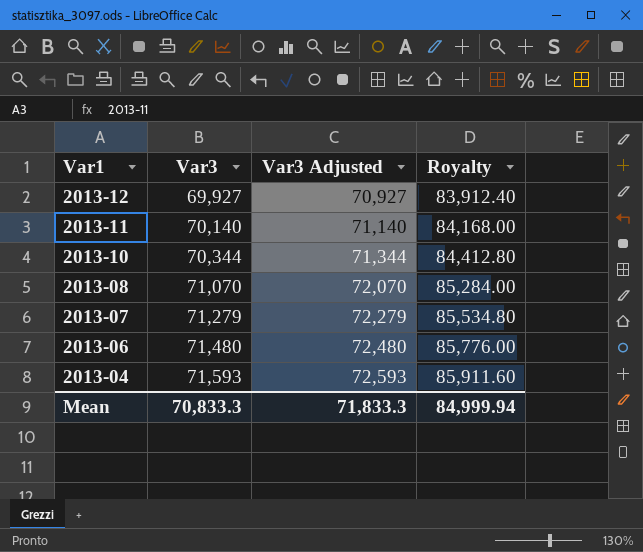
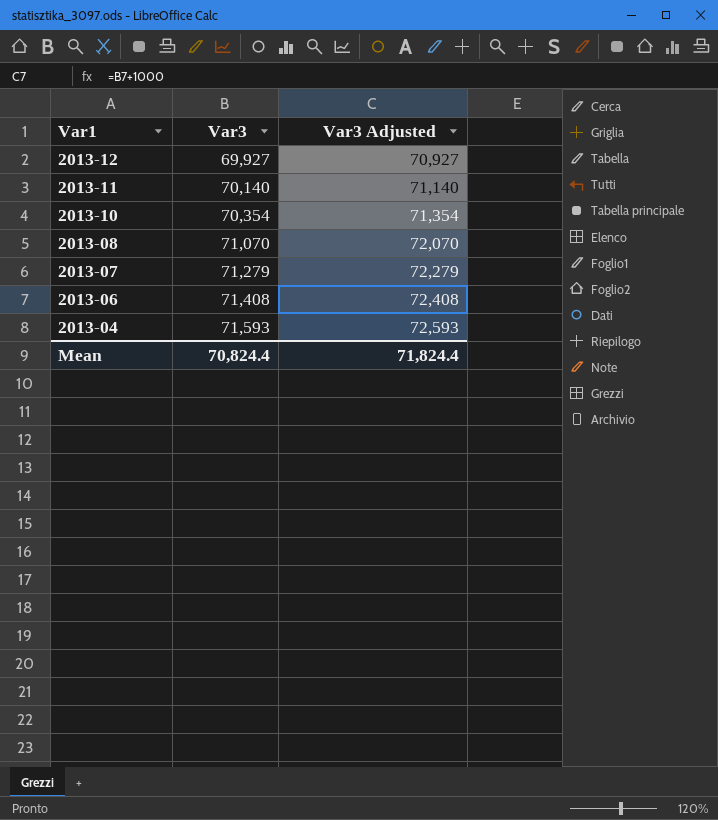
column Royalty | formula: [Var3] * 1.2 -> none
2013-10 | Var3: 70,344 -> 70,354
2013-10 | Var3 Adjusted: 71,344 -> 71,354
2013-06 | Var3: 71,480 -> 71,408
2013-06 | Var3 Adjusted: 72,480 -> 72,408
Mean | Var3: 70,833.3 -> 70,824.4
Mean | Var3 Adjusted: 71,833.3 -> 71,824.4

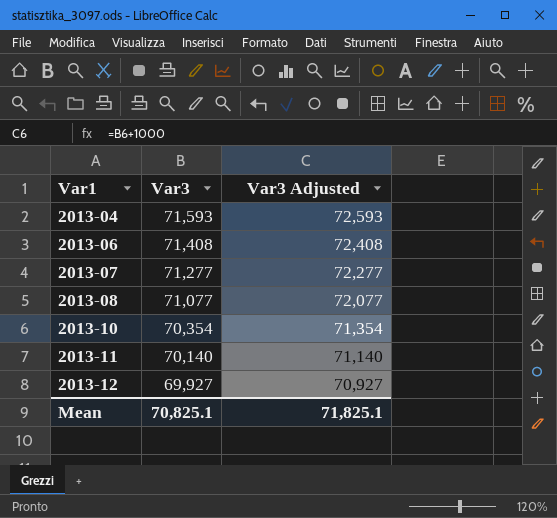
row order: Var1 descending -> Var1 ascending
2013-07 | Var3: 71,279 -> 71,277
2013-07 | Var3 Adjusted: 72,279 -> 72,277
2013-08 | Var3: 71,070 -> 71,077
2013-08 | Var3 Adjusted: 72,070 -> 72,077
Mean | Var3: 70,824.4 -> 70,825.1
Mean | Var3 Adjusted: 71,824.4 -> 71,825.1

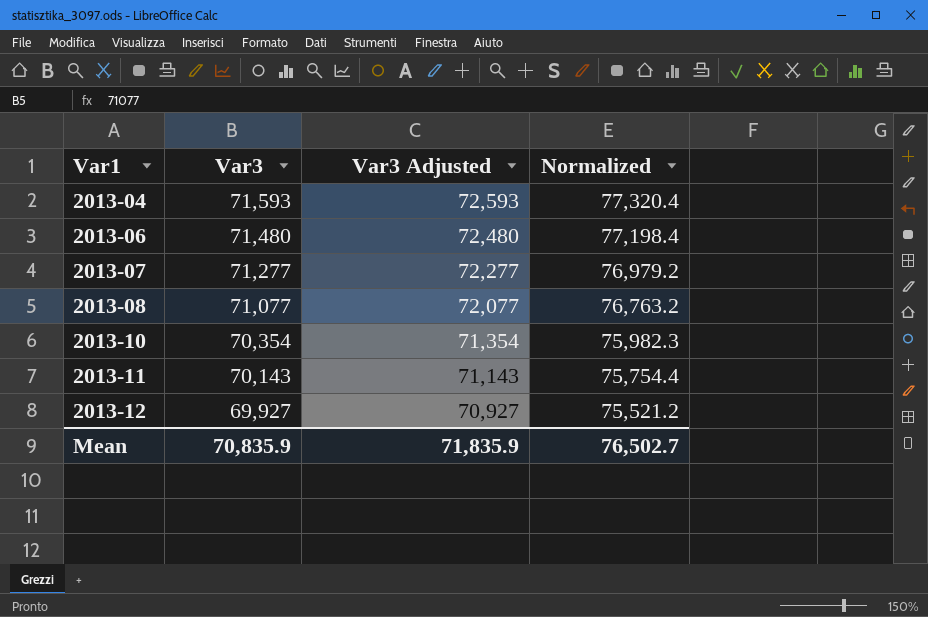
column Normalized | formula: none -> [Var3] * 1.08
2013-06 | Var3: 71,408 -> 71,480
2013-06 | Var3 Adjusted: 72,408 -> 72,480
2013-11 | Var3: 70,140 -> 70,143
2013-11 | Var3 Adjusted: 71,140 -> 71,143
Mean | Var3: 70,825.1 -> 70,835.9
Mean | Var3 Adjusted: 71,825.1 -> 71,835.9

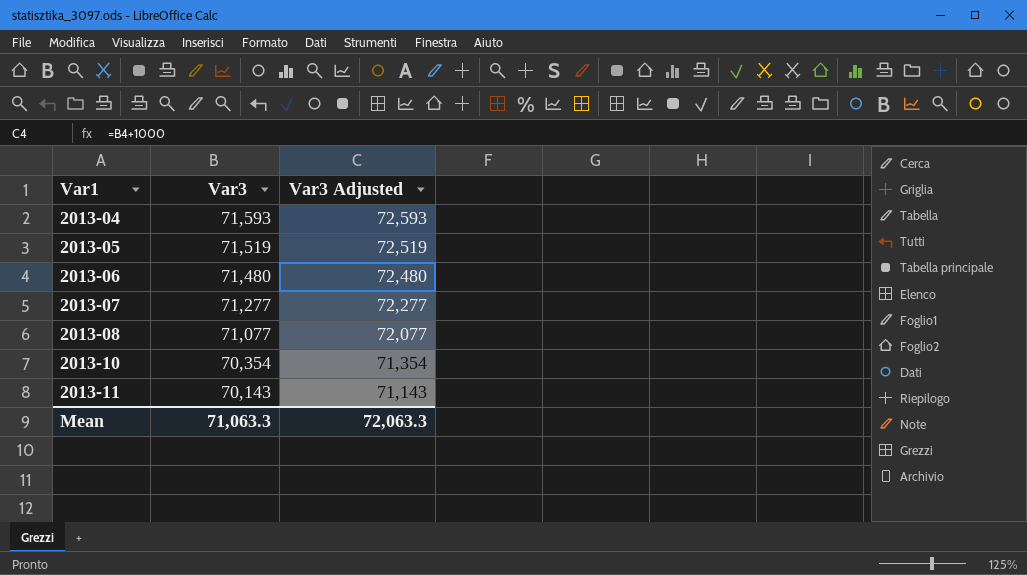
column Normalized | formula: [Var3] * 1.08 -> none
row 2013-12: 69,927 | 70,927 | 75,521.2 -> none
row 2013-05: none -> 71,519 | 72,519
Mean | Var3: 70,835.9 -> 71,063.3
Mean | Var3 Adjusted: 71,835.9 -> 72,063.3

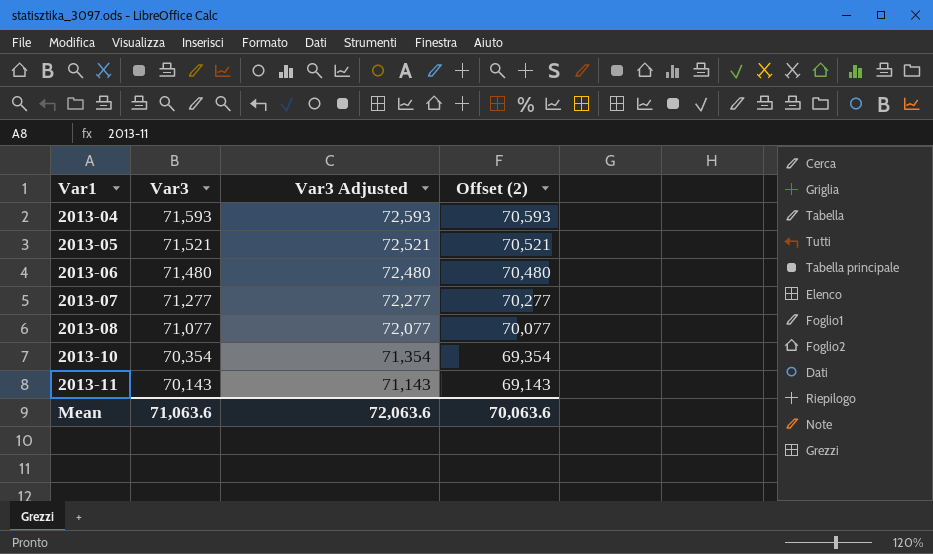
column Offset (2) | formula: none -> [Var3] - 1000
2013-05 | Var3: 71,519 -> 71,521
2013-05 | Var3 Adjusted: 72,519 -> 72,521
Mean | Var3: 71,063.3 -> 71,063.6
Mean | Var3 Adjusted: 72,063.3 -> 72,063.6

